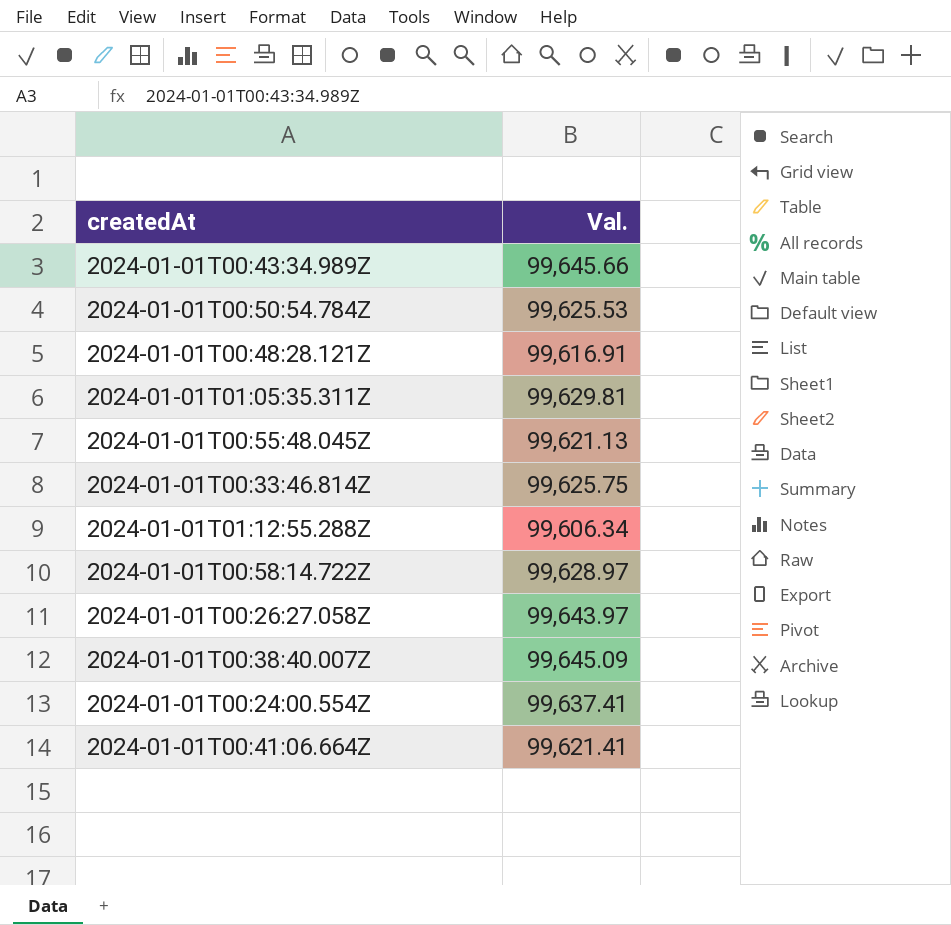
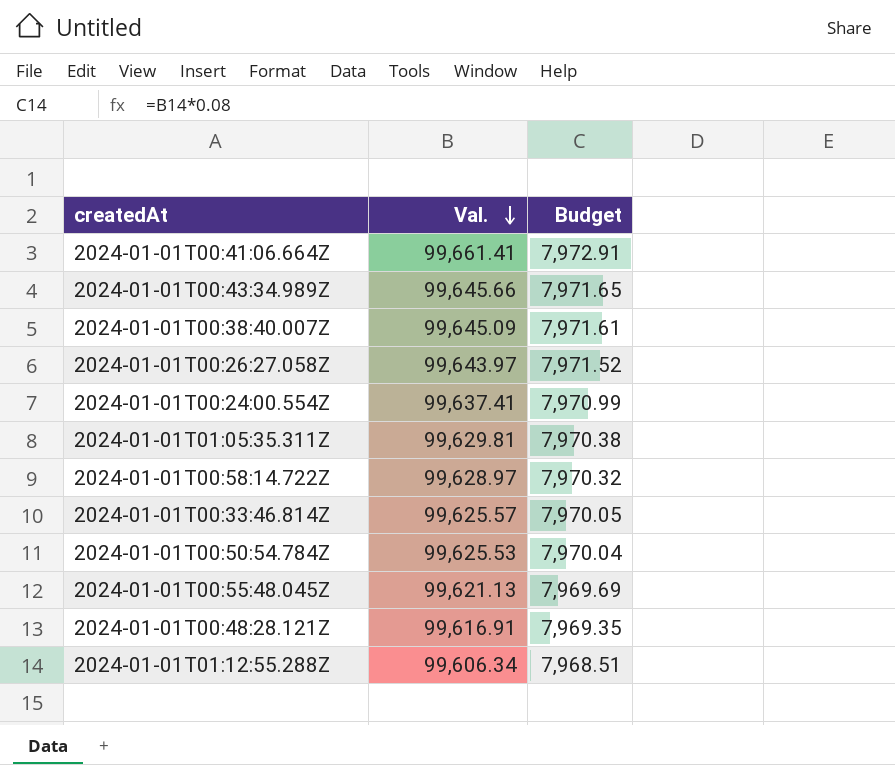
row order: none -> Val. descending
column Budget | formula: none -> [Val.] * 0.08
2024-01-01T00:41:06.664Z | Val.: 99,621.41 -> 99,661.41
2024-01-01T00:33:46.814Z | Val.: 99,625.75 -> 99,625.57

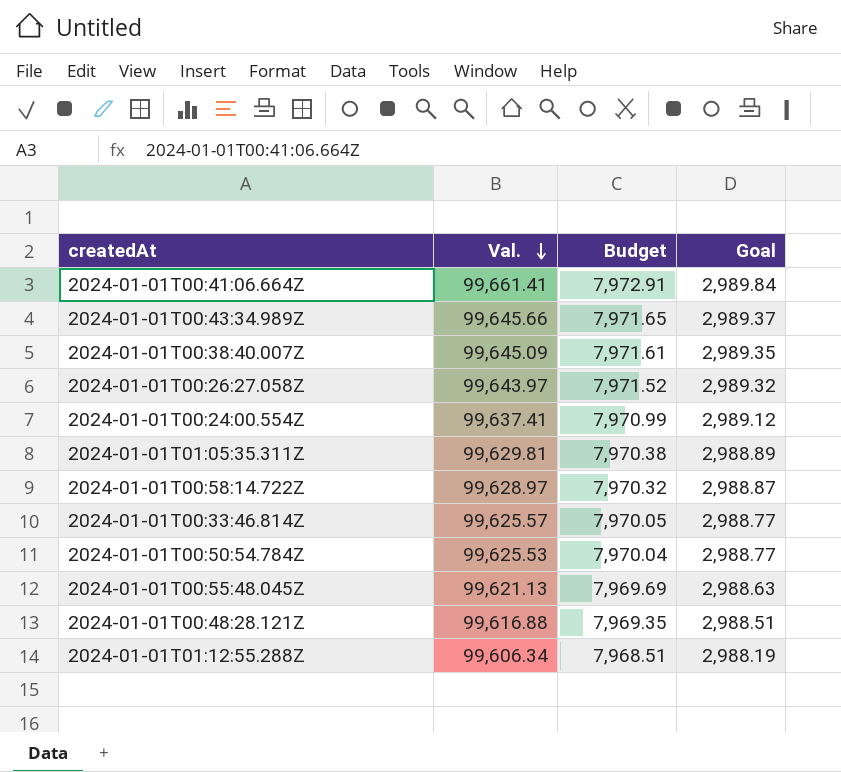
column Goal | formula: none -> [Val.] * 0.03
2024-01-01T00:48:28.121Z | Val.: 99,616.91 -> 99,616.88

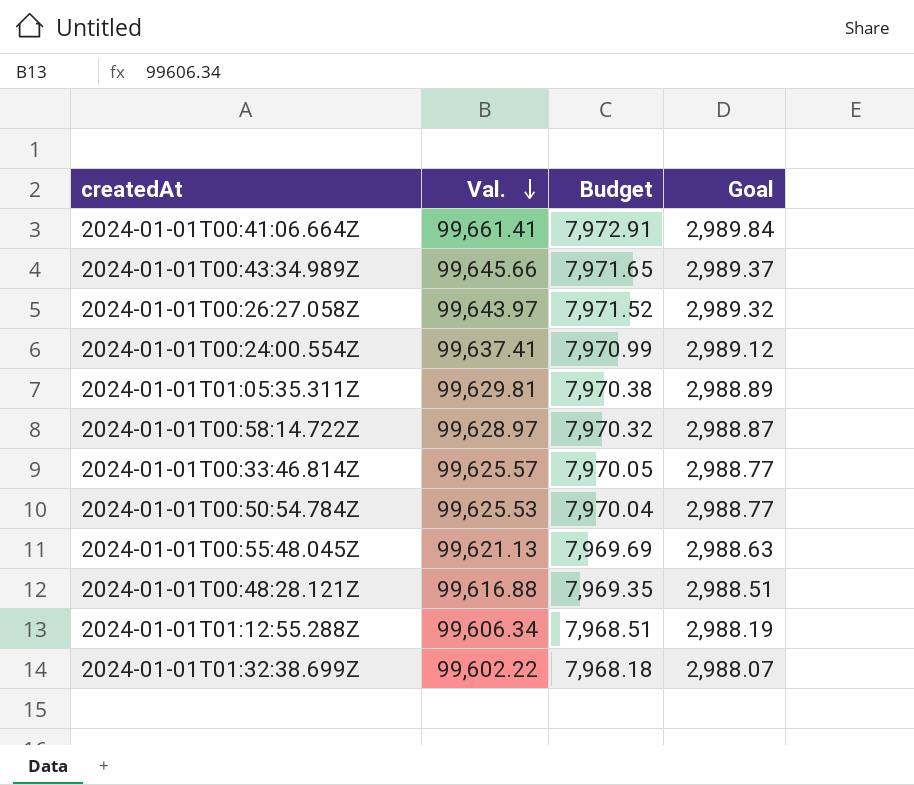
row 2024-01-01T00:38:40.007Z: 99,645.09 | 7,971.61 | 2,989.35 -> none
row 2024-01-01T01:32:38.699Z: none -> 99,602.22 | 7,968.18 | 2,988.07

